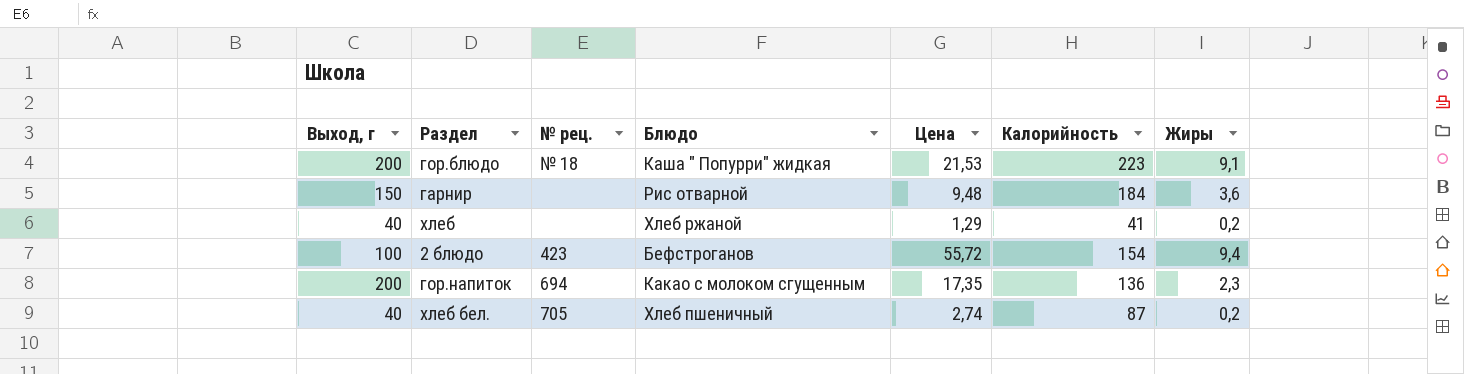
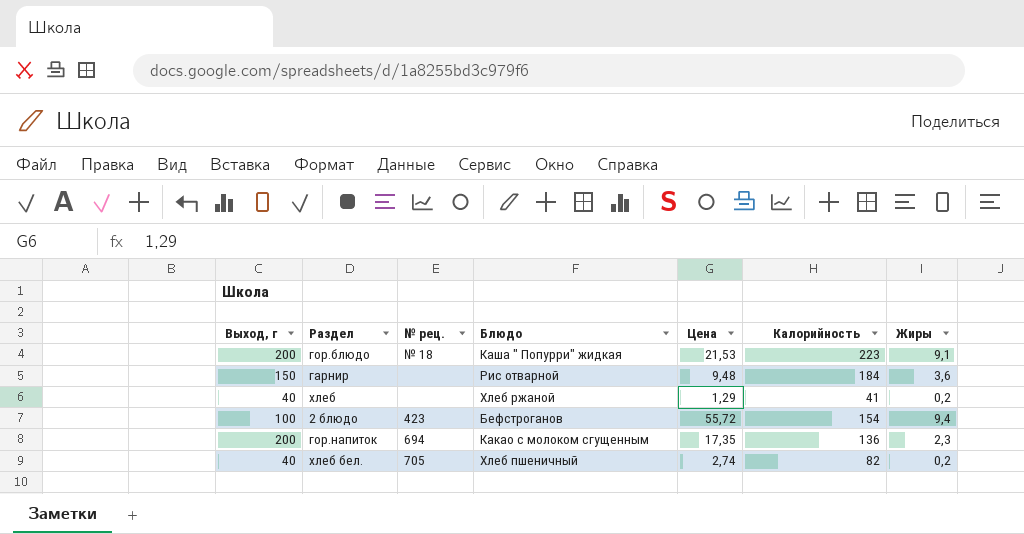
хлеб бел. | Калорийность: 87 -> 82

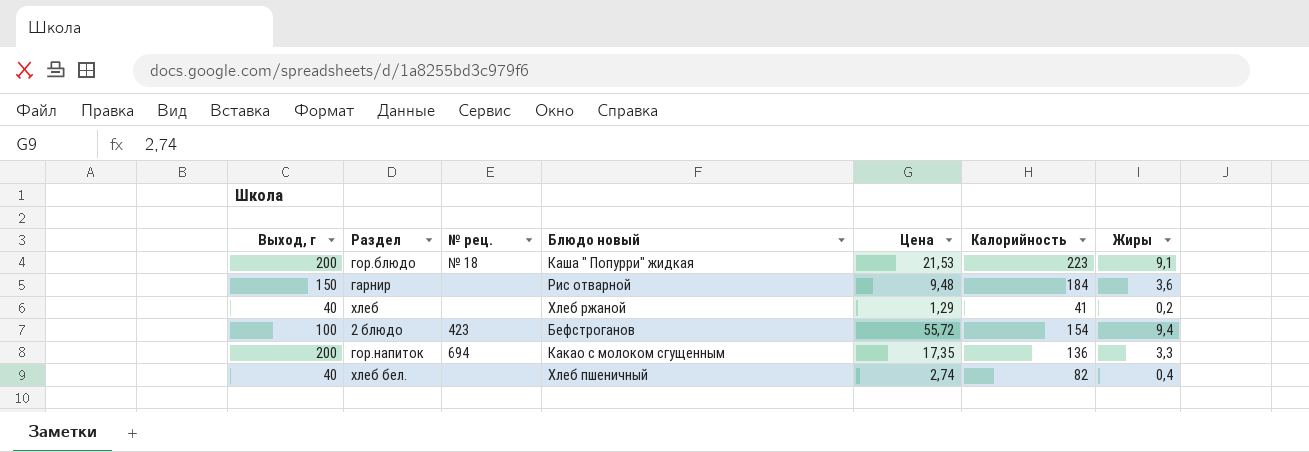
column name: Блюдо -> Блюдо новый
гор.напиток | Жиры: 2,3 -> 3,3
хлеб бел. | № рец.: 705 -> none
хлеб бел. | Жиры: 0,2 -> 0,4

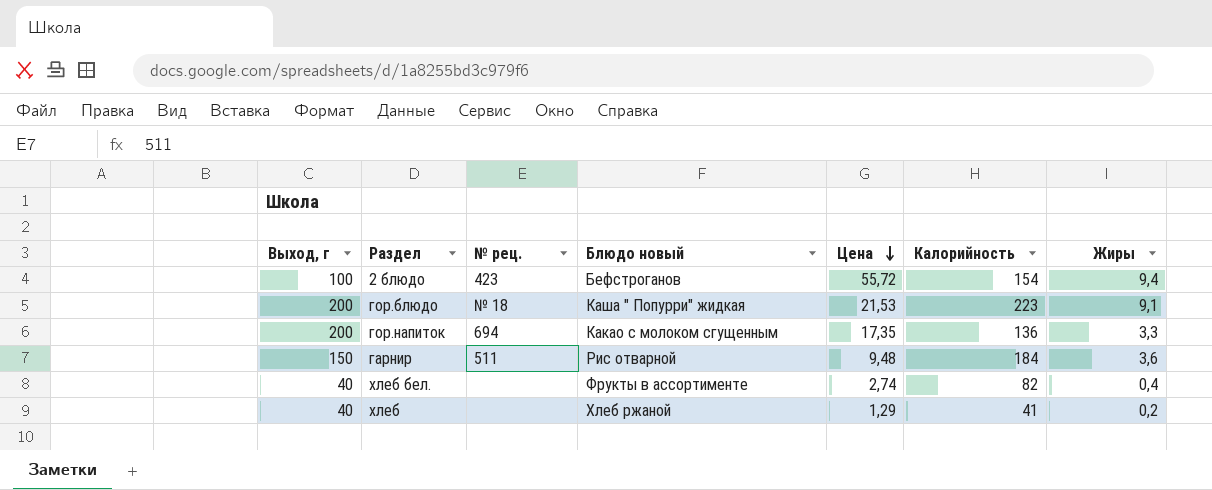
row order: none -> Цена descending
гарнир | № рец.: none -> 511
хлеб бел. | Блюдо новый: Хлеб пшеничный -> Фрукты в ассортименте

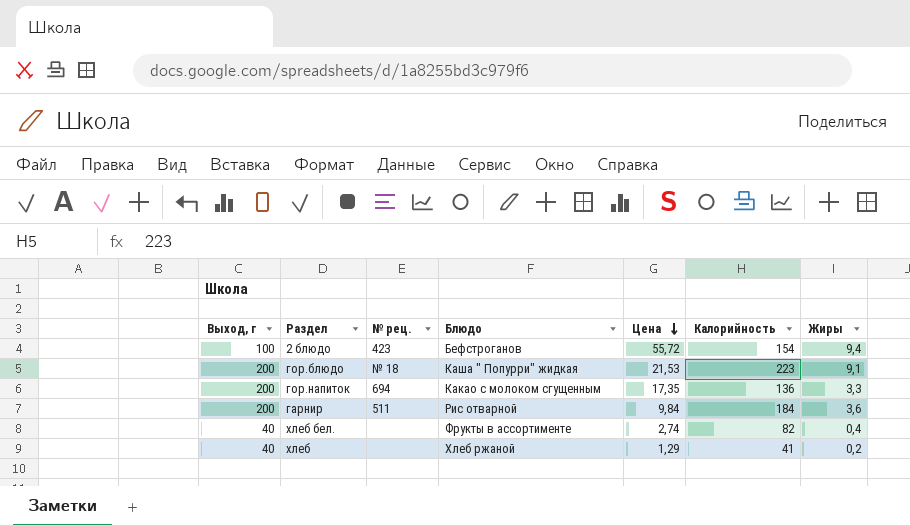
column name: Блюдо новый -> Блюдо
гарнир | Выход, г: 150 -> 200
гарнир | Цена: 9,48 -> 9,84

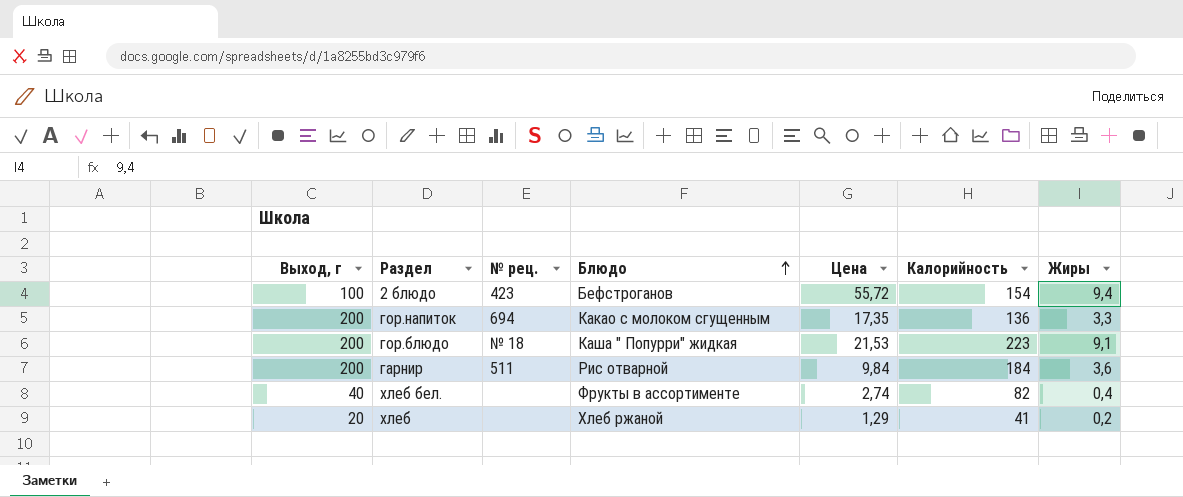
row order: Цена descending -> Блюдо ascending
хлеб | Выход, г: 40 -> 20

